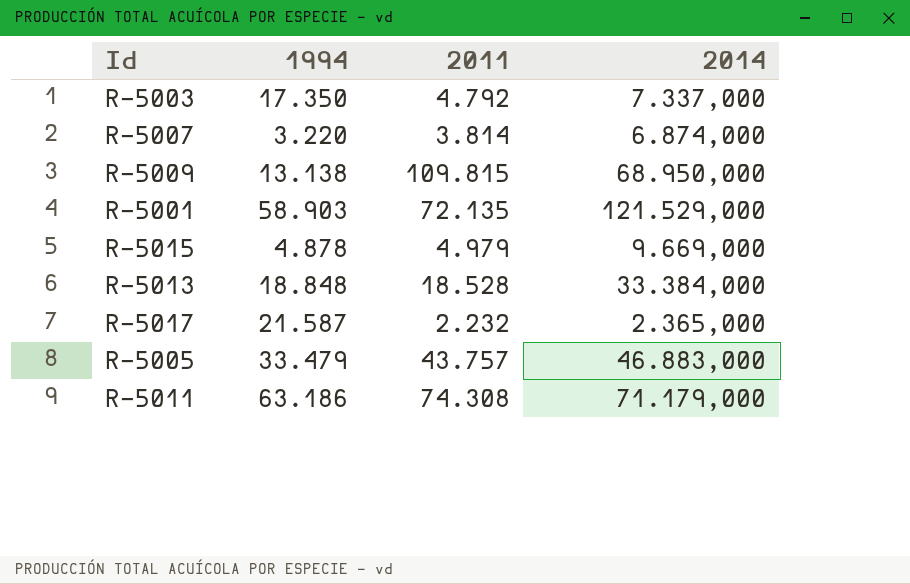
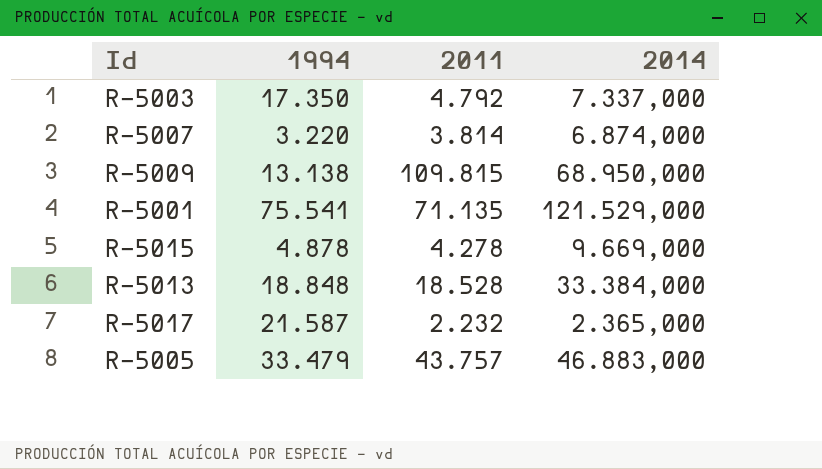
row R-5011: 63.186 | 74.308 | 71.179,000 -> none
R-5001 | 1994: 58.903 -> 75.541
R-5001 | 2011: 72.135 -> 71.135
R-5015 | 2011: 4.979 -> 4.278

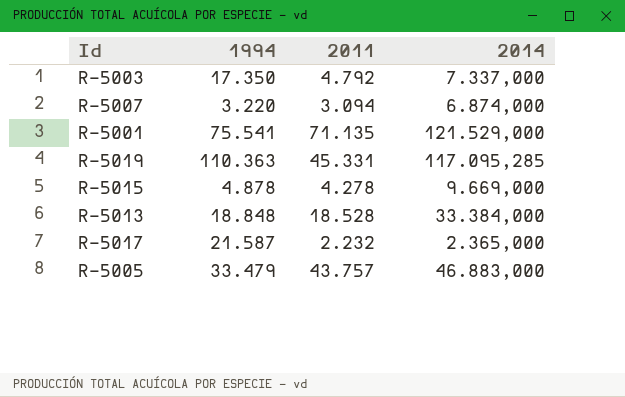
row R-5009: 13.138 | 109.815 | 68.950,000 -> none
R-5007 | 2011: 3.814 -> 3.094
row R-5019: none -> 110.363 | 45.331 | 117.095,285

